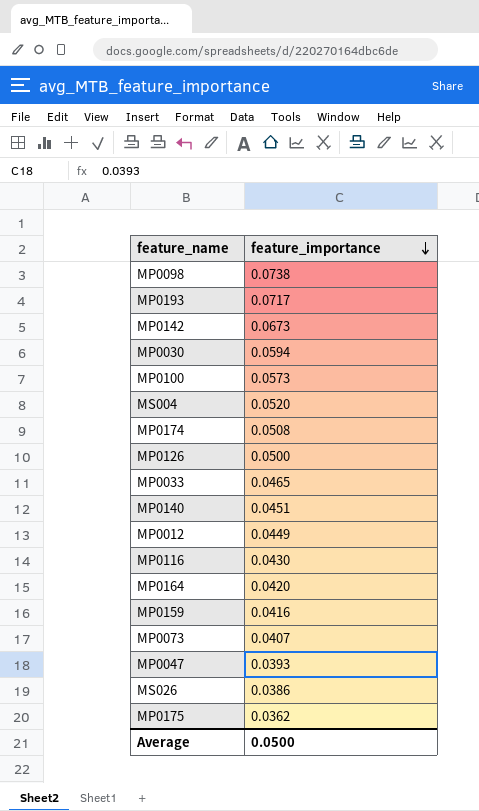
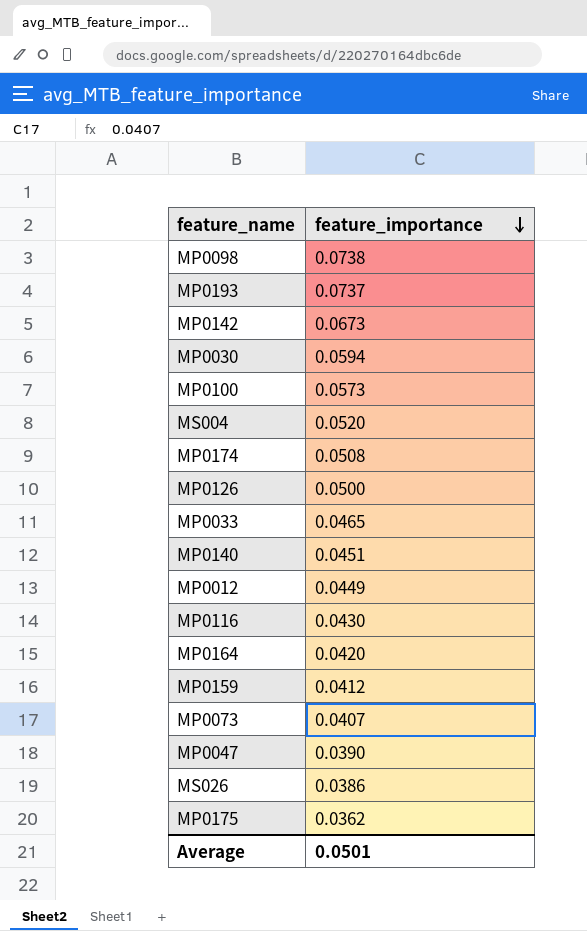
MP0193 | feature_importance: 0.0717 -> 0.0737
MP0159 | feature_importance: 0.0416 -> 0.0412
MP0047 | feature_importance: 0.0393 -> 0.0390
Average | feature_importance: 0.0500 -> 0.0501

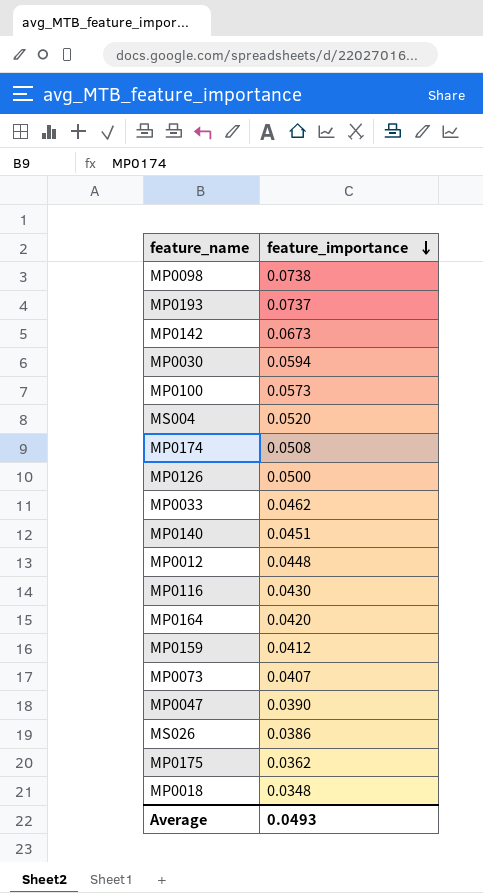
MP0033 | feature_importance: 0.0465 -> 0.0462
MP0012 | feature_importance: 0.0449 -> 0.0448
row MP0018: none -> 0.0348
Average | feature_importance: 0.0501 -> 0.0493

